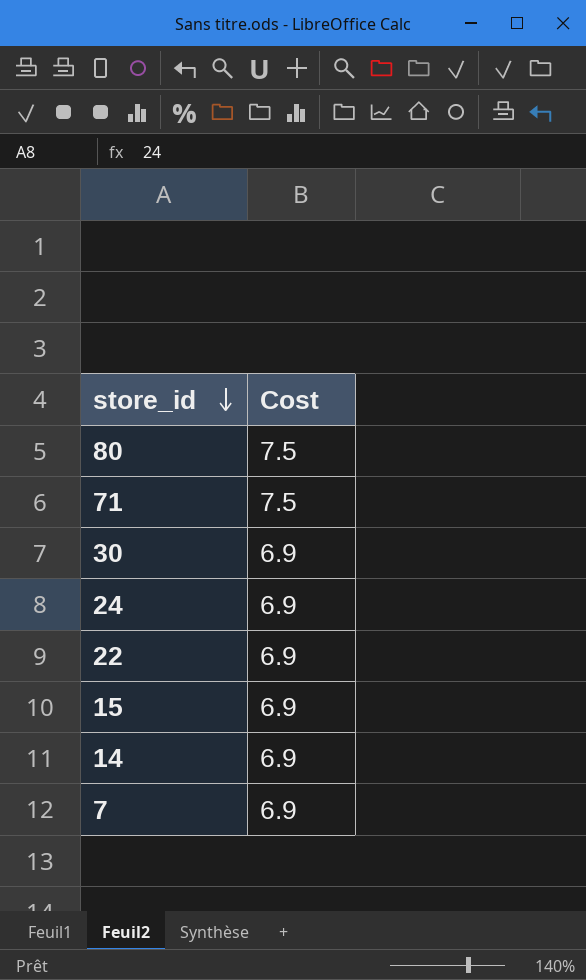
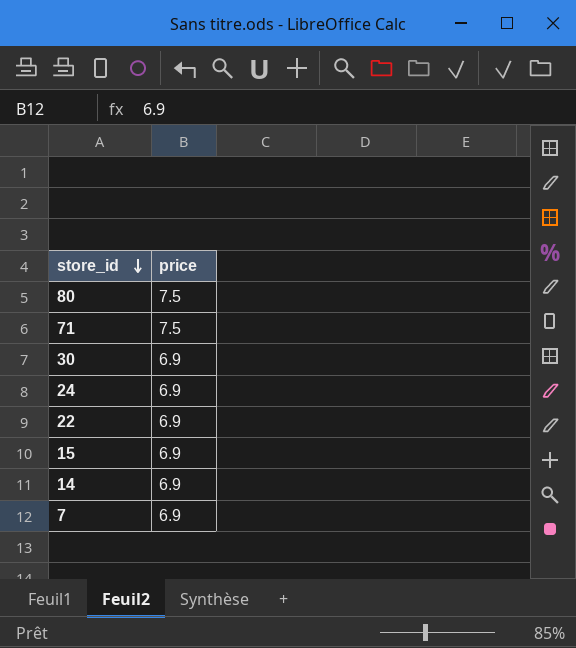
column name: Cost -> price

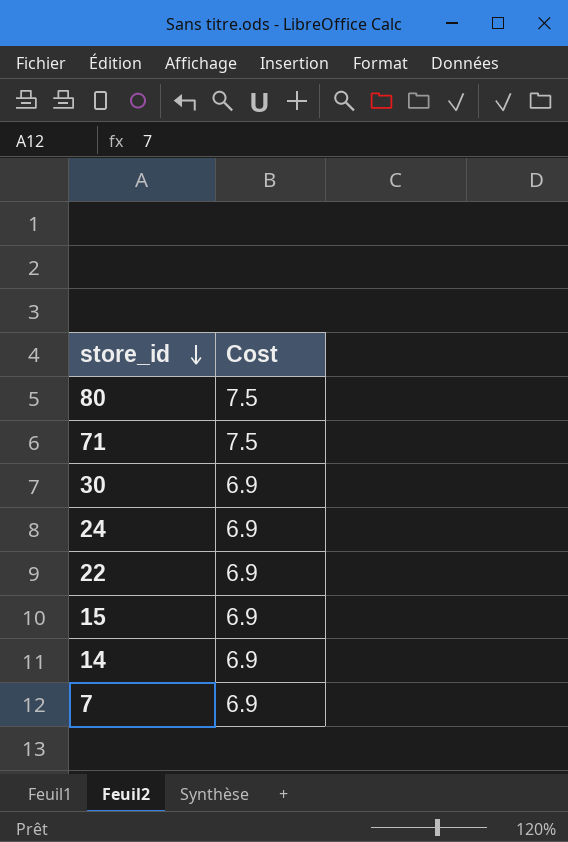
column name: price -> Cost

